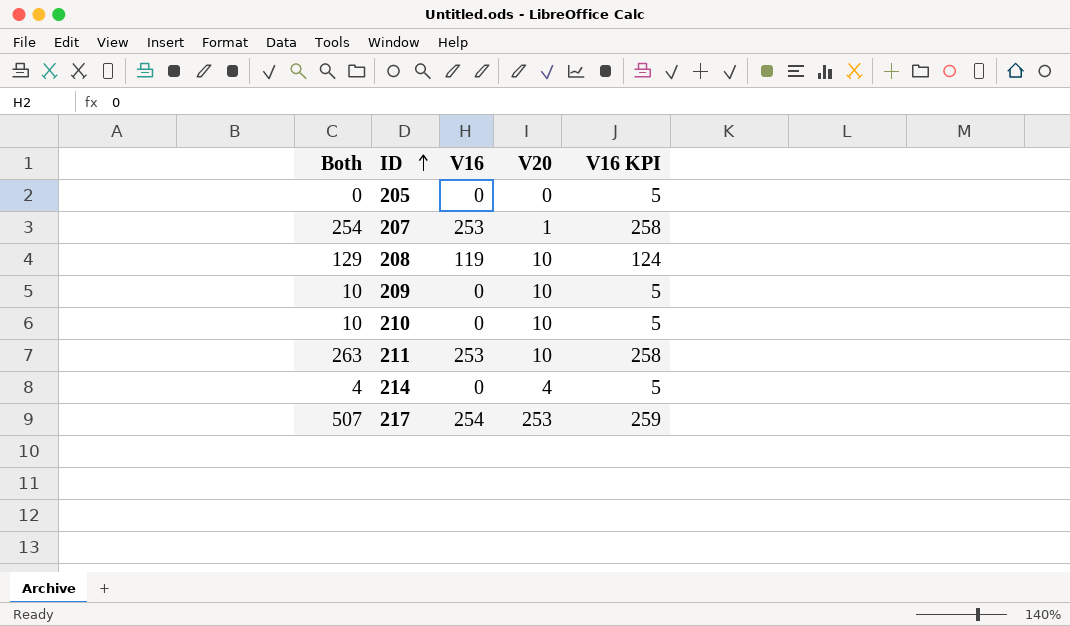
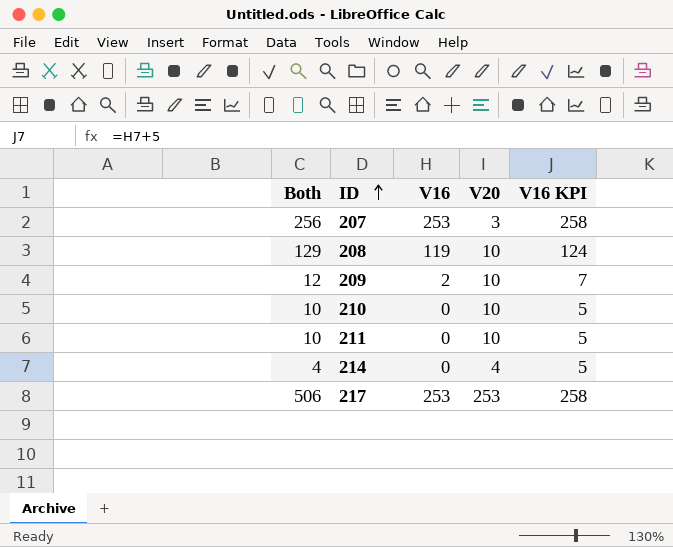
row 205: 0 | 0 | 0 | 5 -> none
207 | Both: 254 -> 256
207 | V20: 1 -> 3
209 | Both: 10 -> 12
209 | V16: 0 -> 2
209 | V16 KPI: 5 -> 7
211 | Both: 263 -> 10
211 | V16: 253 -> 0
211 | V16 KPI: 258 -> 5
217 | Both: 507 -> 506
217 | V16: 254 -> 253
217 | V16 KPI: 259 -> 258

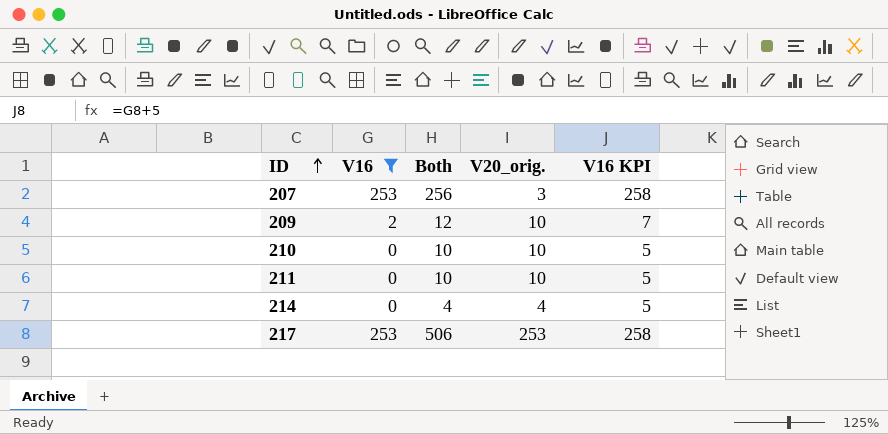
filter: none -> V16 != 119
column Both | position: 1 -> 3
column name: V20 -> V20_orig.

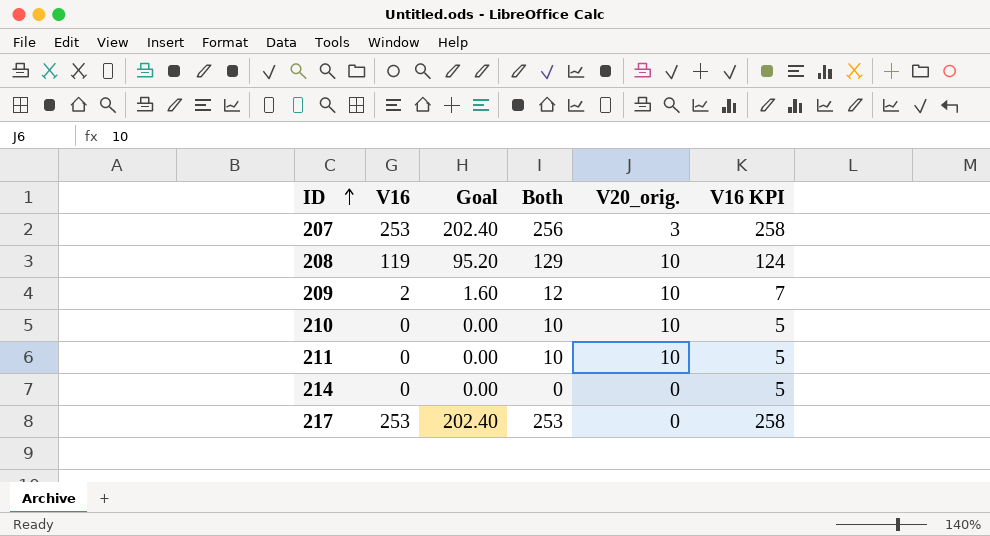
filter: V16 != 119 -> none
column Goal | formula: none -> [V16] * 0.8
214 | Both: 4 -> 0
214 | V20_orig.: 4 -> 0
217 | Both: 506 -> 253
217 | V20_orig.: 253 -> 0

